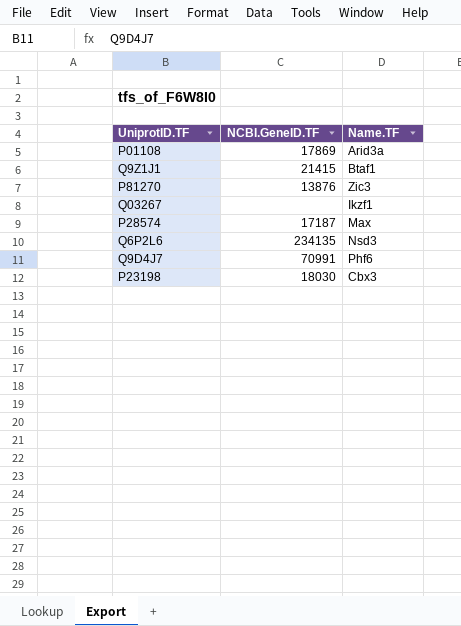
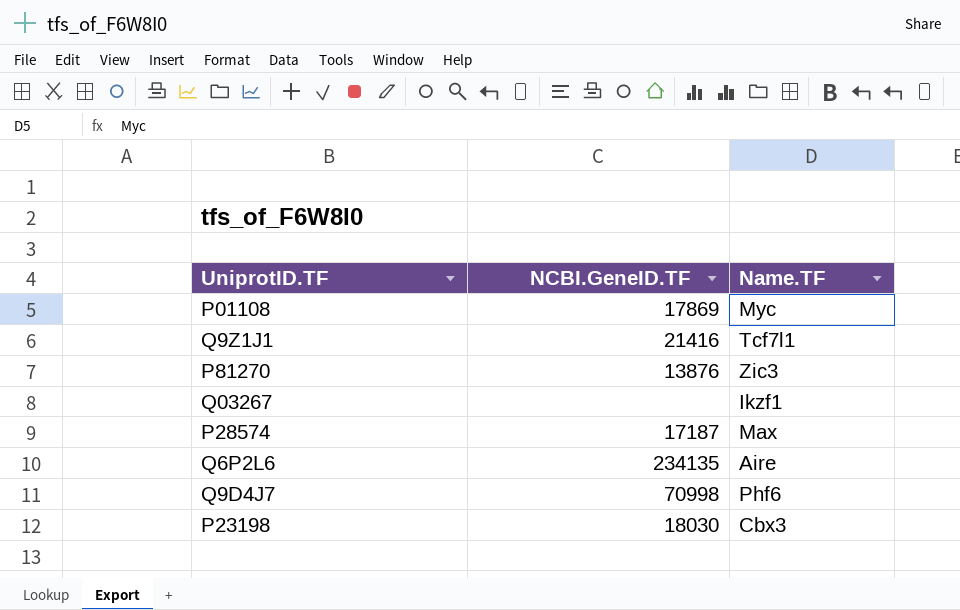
P01108 | Name.TF: Arid3a -> Myc
Q9Z1J1 | NCBI.GeneID.TF: 21415 -> 21416
Q9Z1J1 | Name.TF: Btaf1 -> Tcf7l1
Q6P2L6 | Name.TF: Nsd3 -> Aire
Q9D4J7 | NCBI.GeneID.TF: 70991 -> 70998

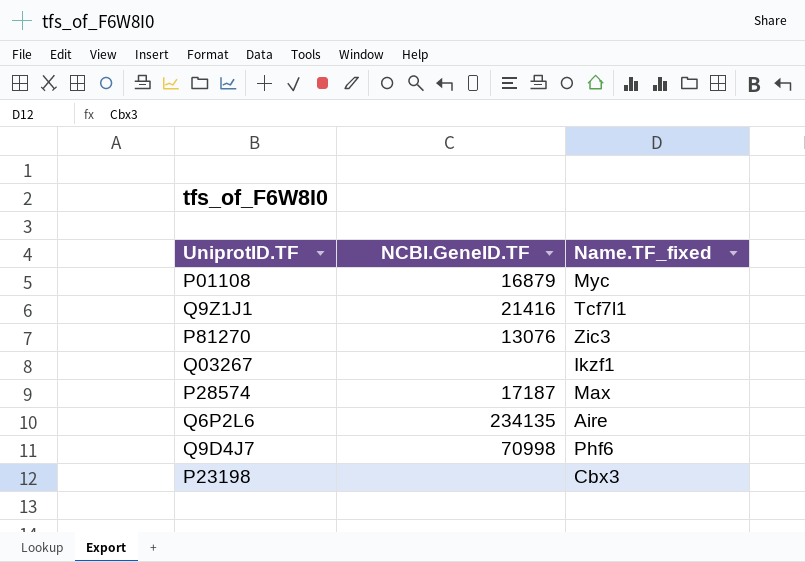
column name: Name.TF -> Name.TF_fixed
P01108 | NCBI.GeneID.TF: 17869 -> 16879
P81270 | NCBI.GeneID.TF: 13876 -> 13076
P23198 | NCBI.GeneID.TF: 18030 -> none

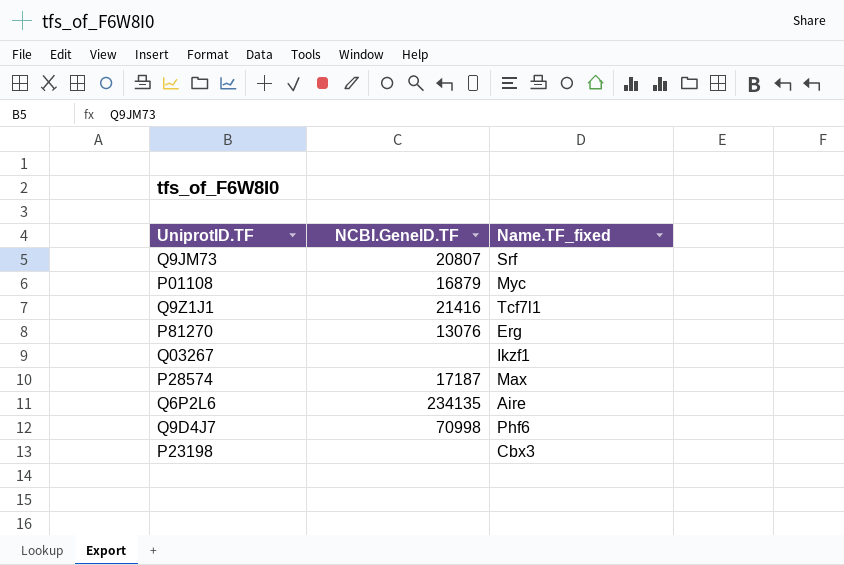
row Q9JM73: none -> 20807 | Srf
P81270 | Name.TF_fixed: Zic3 -> Erg

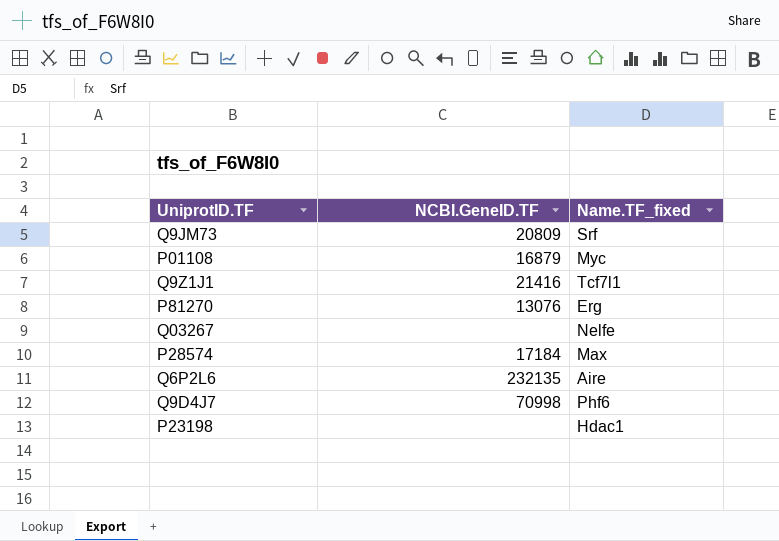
Q9JM73 | NCBI.GeneID.TF: 20807 -> 20809
Q03267 | Name.TF_fixed: Ikzf1 -> Nelfe
P28574 | NCBI.GeneID.TF: 17187 -> 17184
Q6P2L6 | NCBI.GeneID.TF: 234135 -> 232135
P23198 | Name.TF_fixed: Cbx3 -> Hdac1

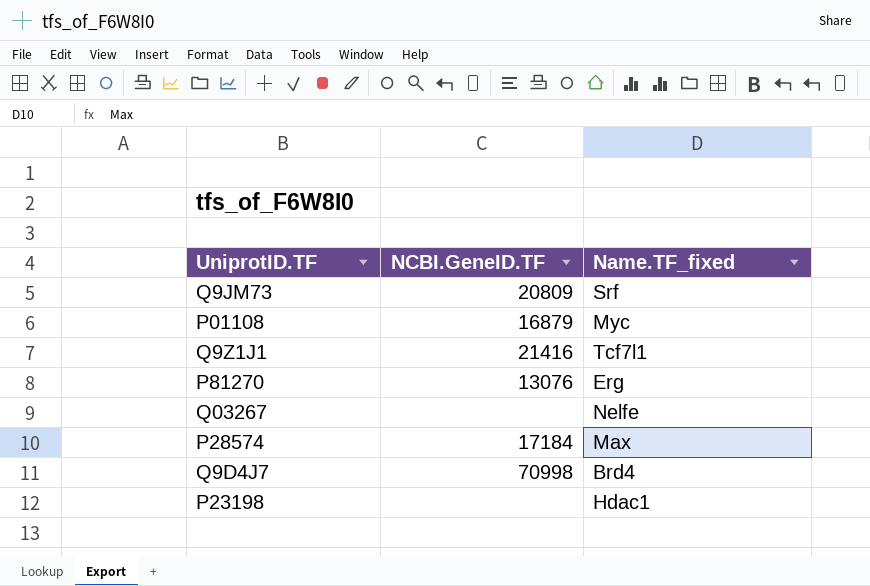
row Q6P2L6: 232135 | Aire -> none
Q9D4J7 | Name.TF_fixed: Phf6 -> Brd4

